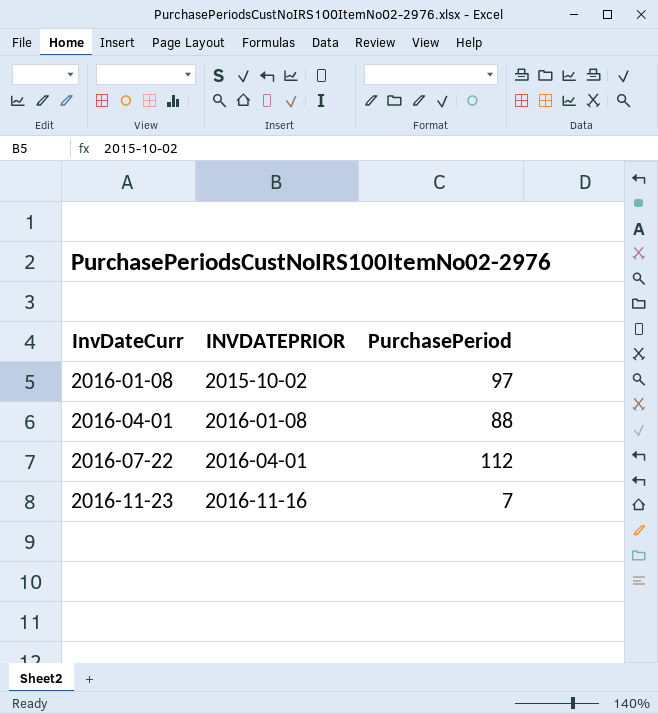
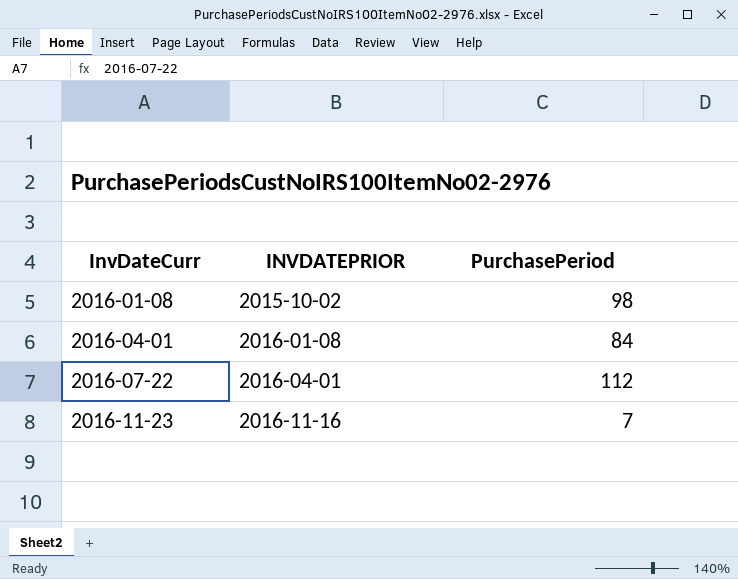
2016-01-08 | PurchasePeriod: 97 -> 98
2016-04-01 | PurchasePeriod: 88 -> 84

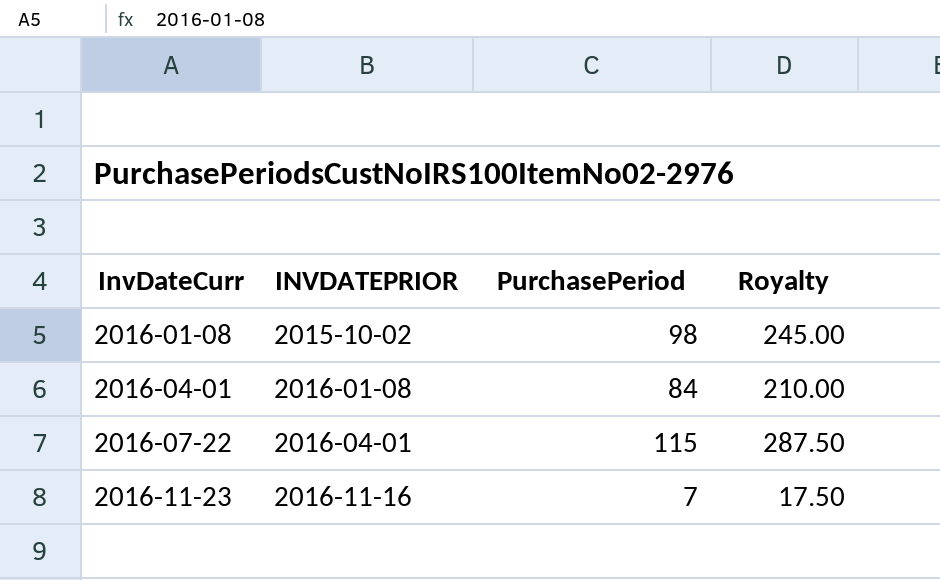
column Royalty | formula: none -> [PurchasePeriod] * 2.5
2016-07-22 | PurchasePeriod: 112 -> 115

